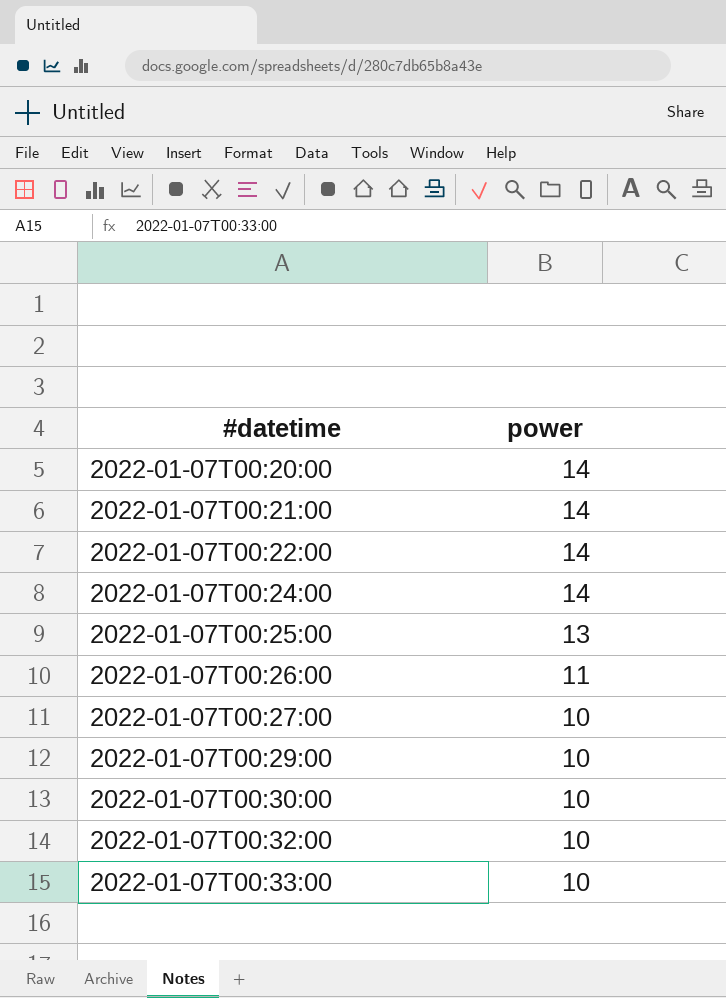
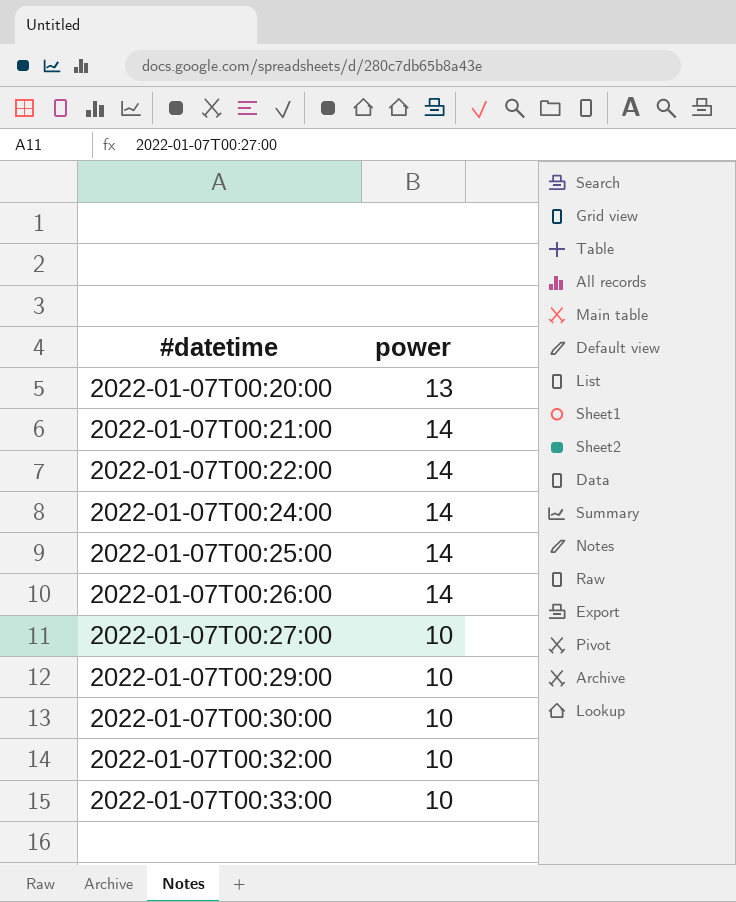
2022-01-07T00:20:00 | power: 14 -> 13
2022-01-07T00:25:00 | power: 13 -> 14
2022-01-07T00:26:00 | power: 11 -> 14

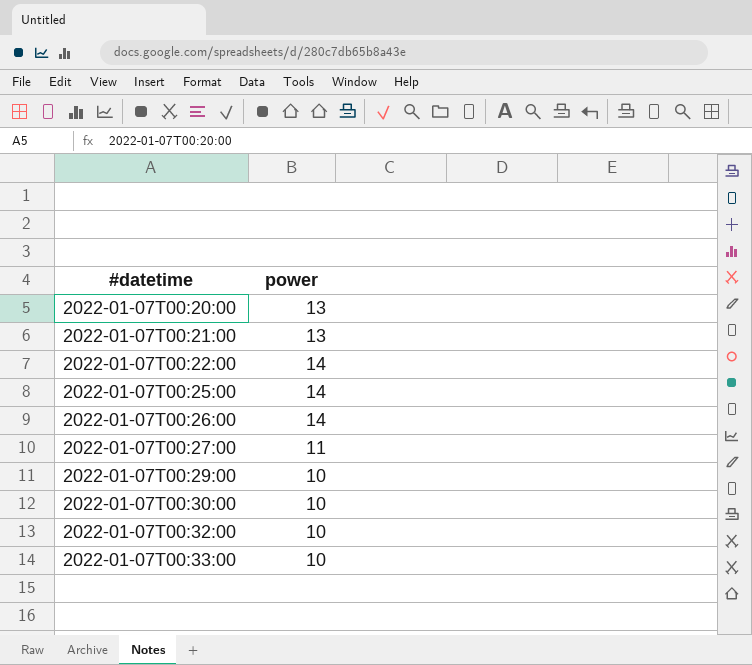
row 2022-01-07T00:24:00: 14 -> none
2022-01-07T00:21:00 | power: 14 -> 13
2022-01-07T00:27:00 | power: 10 -> 11

